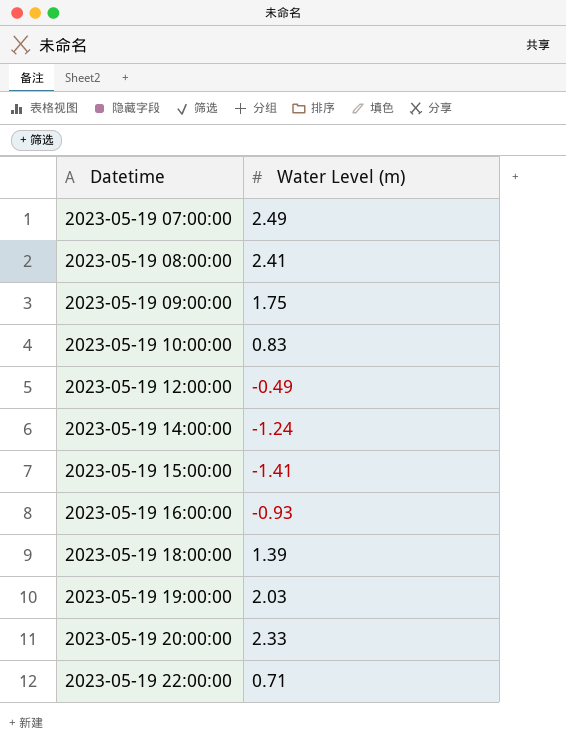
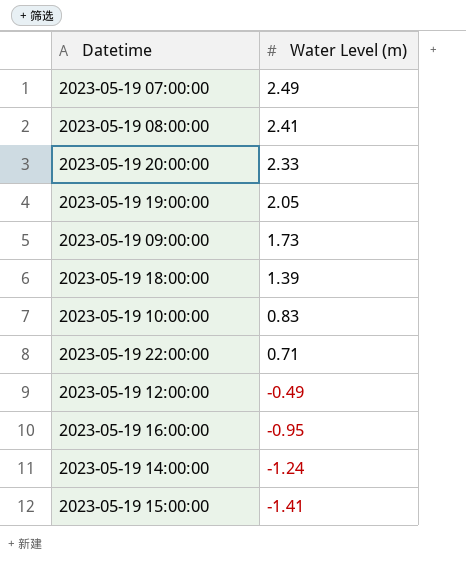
row order: Datetime ascending -> Water Level (m) descending
2023-05-19 19:00:00 | Water Level (m): 2.03 -> 2.05
2023-05-19 09:00:00 | Water Level (m): 1.75 -> 1.73
2023-05-19 16:00:00 | Water Level (m): -0.93 -> -0.95

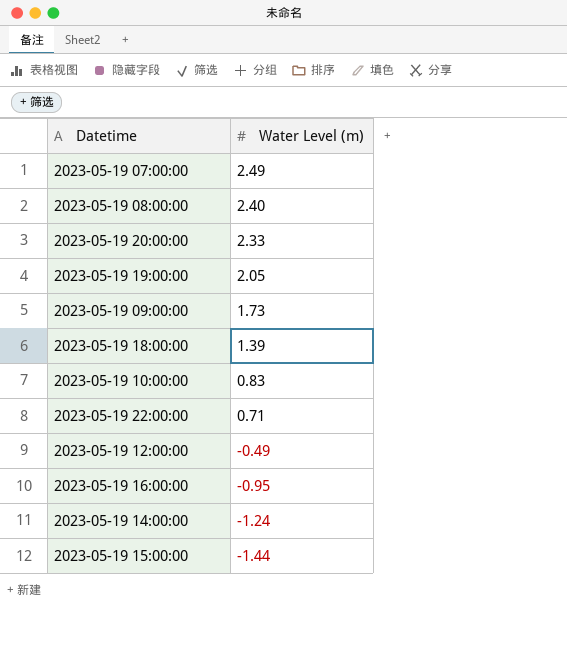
2023-05-19 08:00:00 | Water Level (m): 2.41 -> 2.40
2023-05-19 15:00:00 | Water Level (m): -1.41 -> -1.44

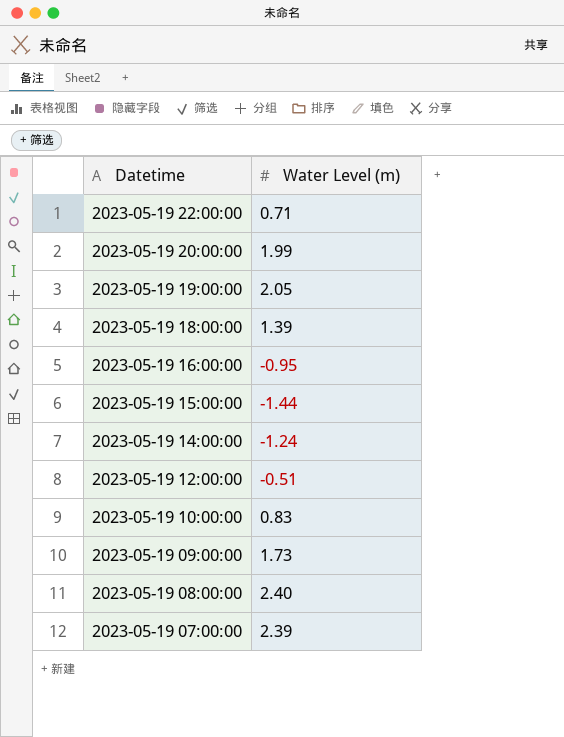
row order: Water Level (m) descending -> Datetime descending
2023-05-19 20:00:00 | Water Level (m): 2.33 -> 1.99
2023-05-19 12:00:00 | Water Level (m): -0.49 -> -0.51
2023-05-19 07:00:00 | Water Level (m): 2.49 -> 2.39

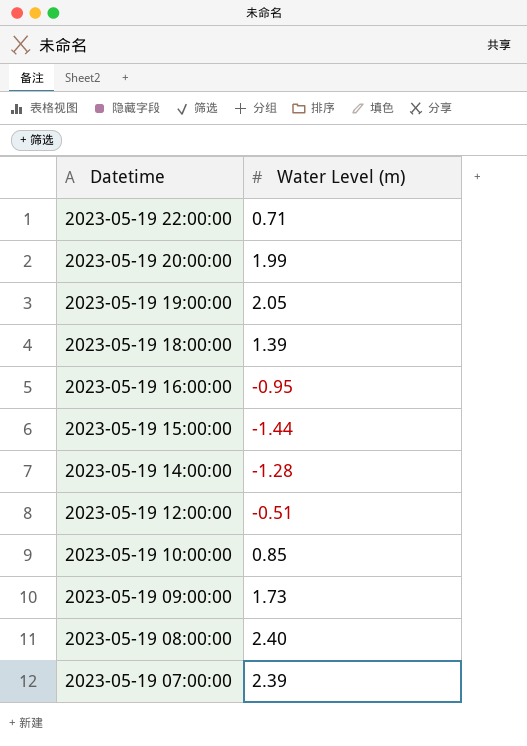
2023-05-19 14:00:00 | Water Level (m): -1.24 -> -1.28
2023-05-19 10:00:00 | Water Level (m): 0.83 -> 0.85

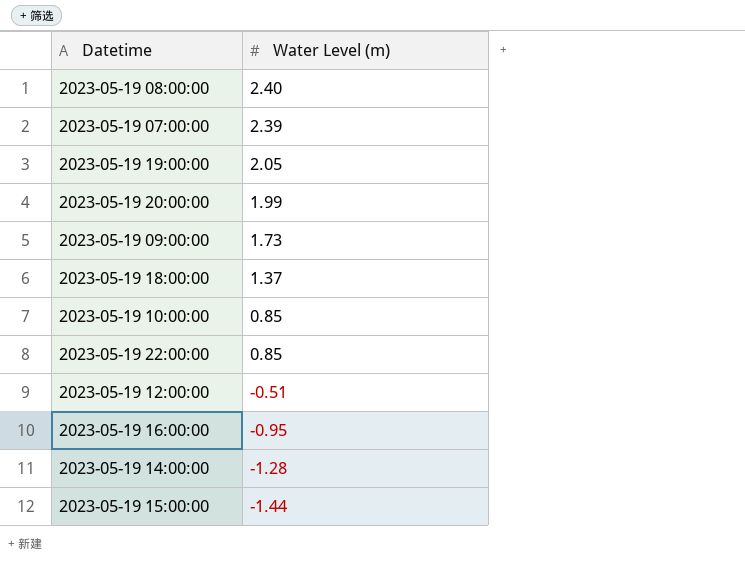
row order: Datetime descending -> Water Level (m) descending
2023-05-19 18:00:00 | Water Level (m): 1.39 -> 1.37
2023-05-19 22:00:00 | Water Level (m): 0.71 -> 0.85

